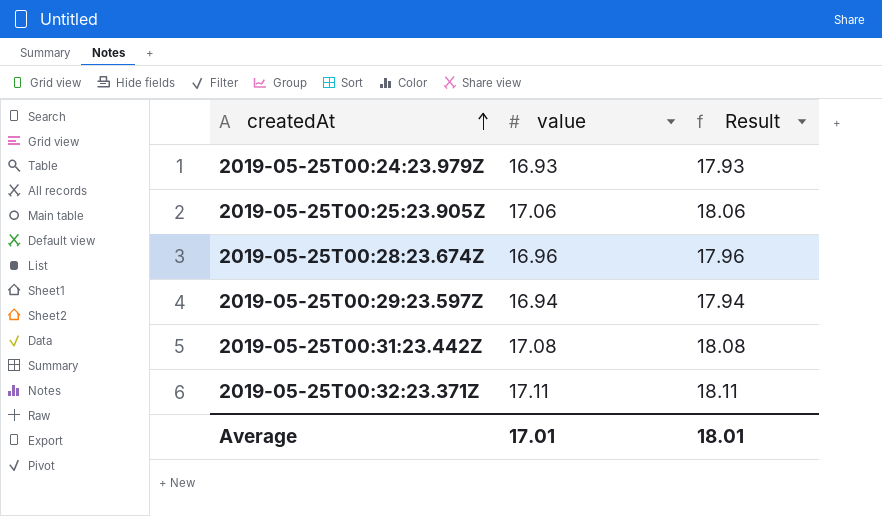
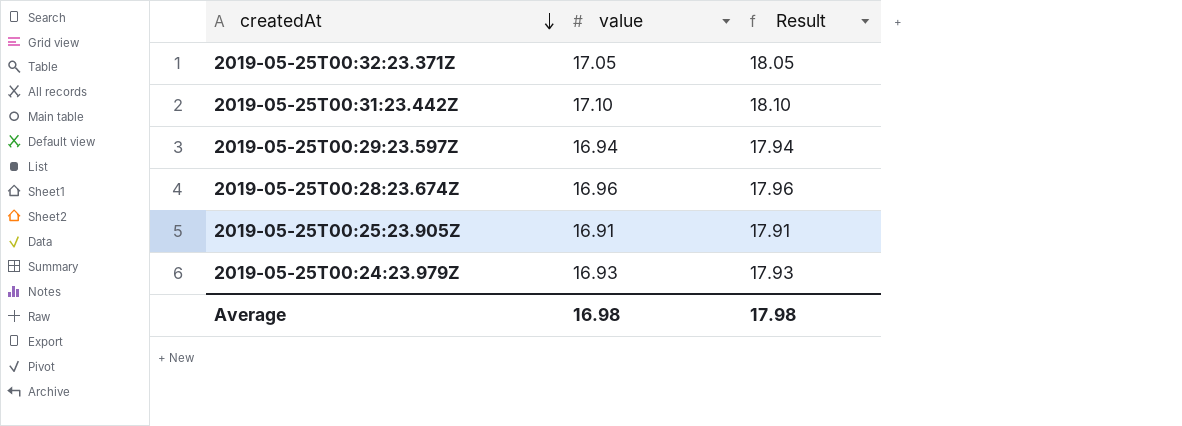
row order: createdAt ascending -> createdAt descending
2019-05-25T00:32:23.371Z | value: 17.11 -> 17.05
2019-05-25T00:32:23.371Z | Result: 18.11 -> 18.05
2019-05-25T00:31:23.442Z | value: 17.08 -> 17.10
2019-05-25T00:31:23.442Z | Result: 18.08 -> 18.10
2019-05-25T00:25:23.905Z | value: 17.06 -> 16.91
2019-05-25T00:25:23.905Z | Result: 18.06 -> 17.91
Average | value: 17.01 -> 16.98
Average | Result: 18.01 -> 17.98

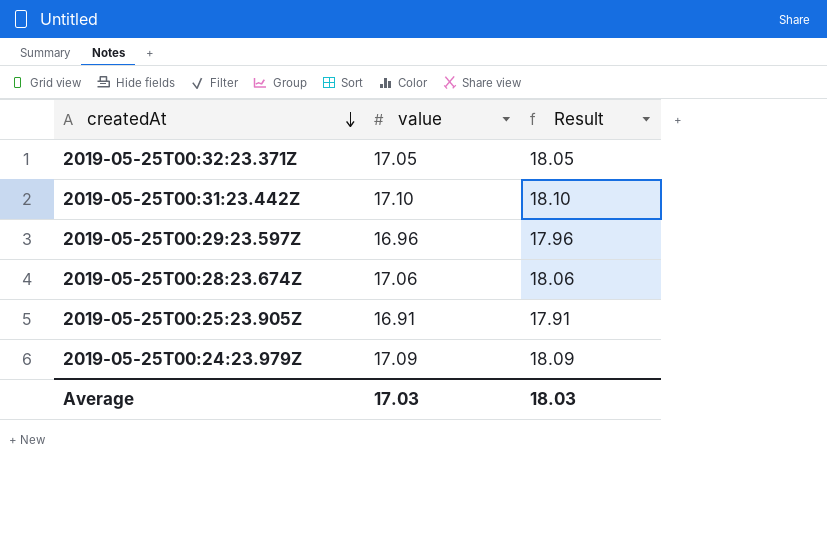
2019-05-25T00:29:23.597Z | value: 16.94 -> 16.96
2019-05-25T00:29:23.597Z | Result: 17.94 -> 17.96
2019-05-25T00:28:23.674Z | value: 16.96 -> 17.06
2019-05-25T00:28:23.674Z | Result: 17.96 -> 18.06
2019-05-25T00:24:23.979Z | value: 16.93 -> 17.09
2019-05-25T00:24:23.979Z | Result: 17.93 -> 18.09
Average | value: 16.98 -> 17.03
Average | Result: 17.98 -> 18.03

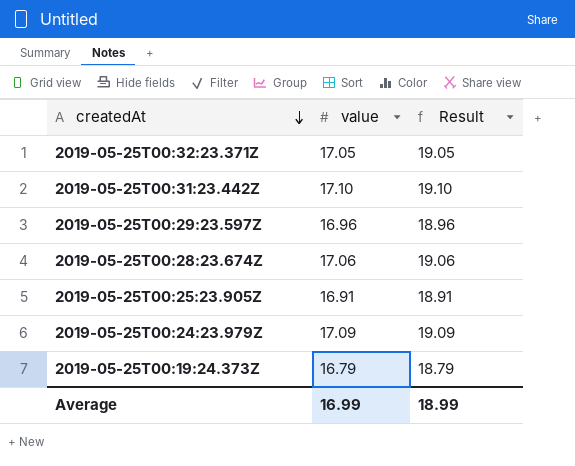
column Result | formula: [value] + 1 -> [value] + 2
row 2019-05-25T00:19:24.373Z: none -> 16.79 | 18.79
Average | value: 17.03 -> 16.99
Average | Result: 18.03 -> 18.99

